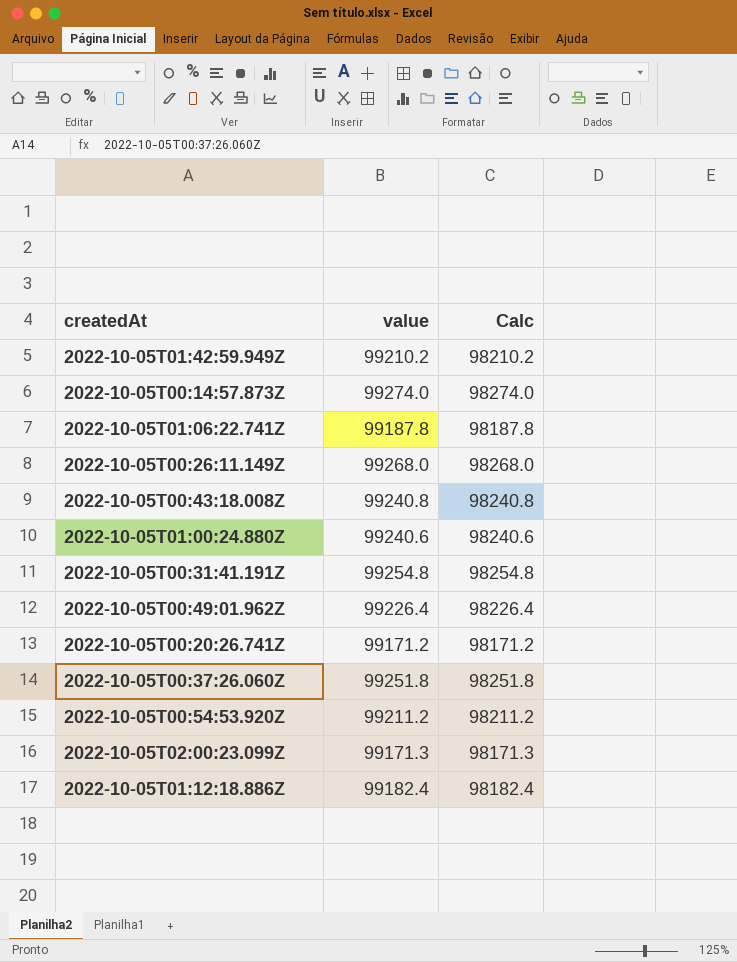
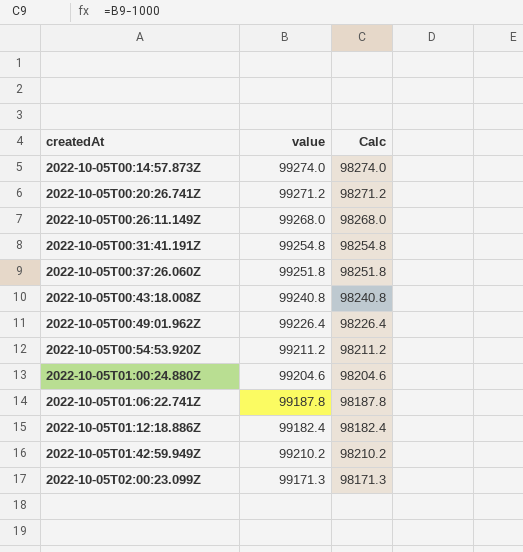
row order: none -> createdAt ascending
2022-10-05T00:20:26.741Z | value: 99171.2 -> 99271.2
2022-10-05T00:20:26.741Z | Calc: 98171.2 -> 98271.2
2022-10-05T01:00:24.880Z | value: 99240.6 -> 99204.6
2022-10-05T01:00:24.880Z | Calc: 98240.6 -> 98204.6

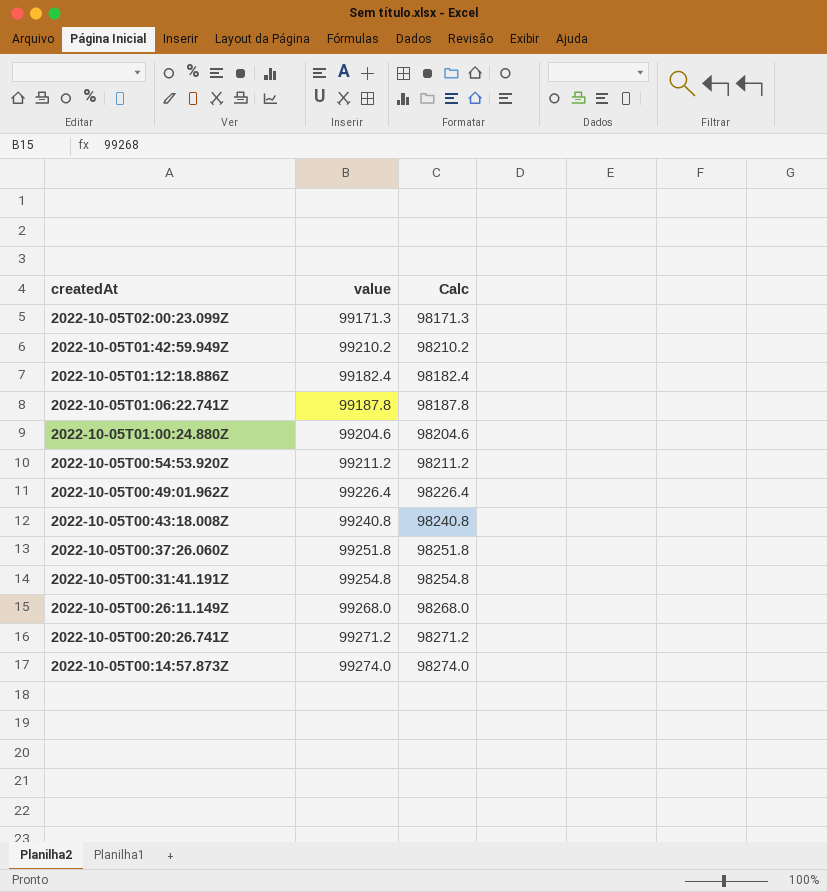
row order: createdAt ascending -> createdAt descending

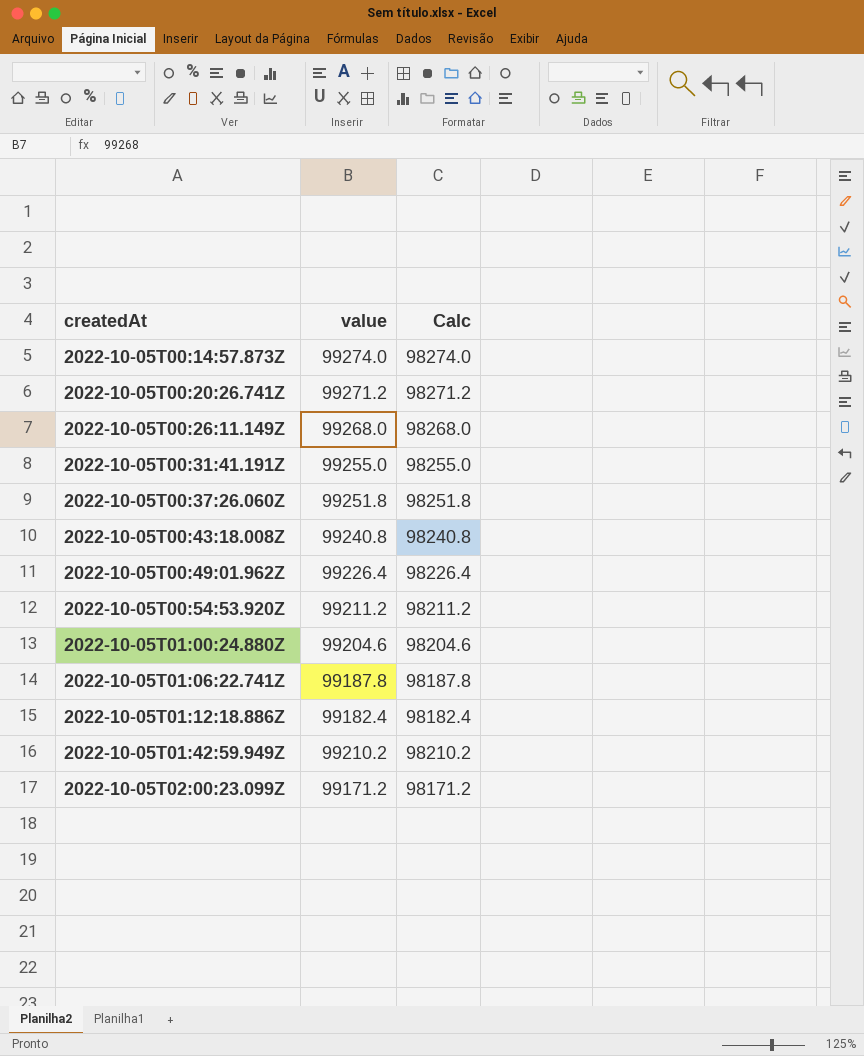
row order: createdAt descending -> createdAt ascending
2022-10-05T00:31:41.191Z | value: 99254.8 -> 99255.0
2022-10-05T00:31:41.191Z | Calc: 98254.8 -> 98255.0
2022-10-05T02:00:23.099Z | value: 99171.3 -> 99171.2
2022-10-05T02:00:23.099Z | Calc: 98171.3 -> 98171.2

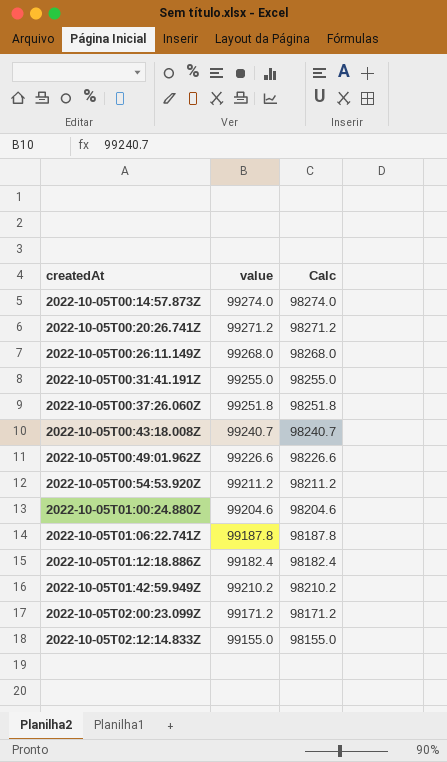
2022-10-05T00:43:18.008Z | value: 99240.8 -> 99240.7
2022-10-05T00:43:18.008Z | Calc: 98240.8 -> 98240.7
2022-10-05T00:49:01.962Z | value: 99226.4 -> 99226.6
2022-10-05T00:49:01.962Z | Calc: 98226.4 -> 98226.6
row 2022-10-05T02:12:14.833Z: none -> 99155.0 | 98155.0

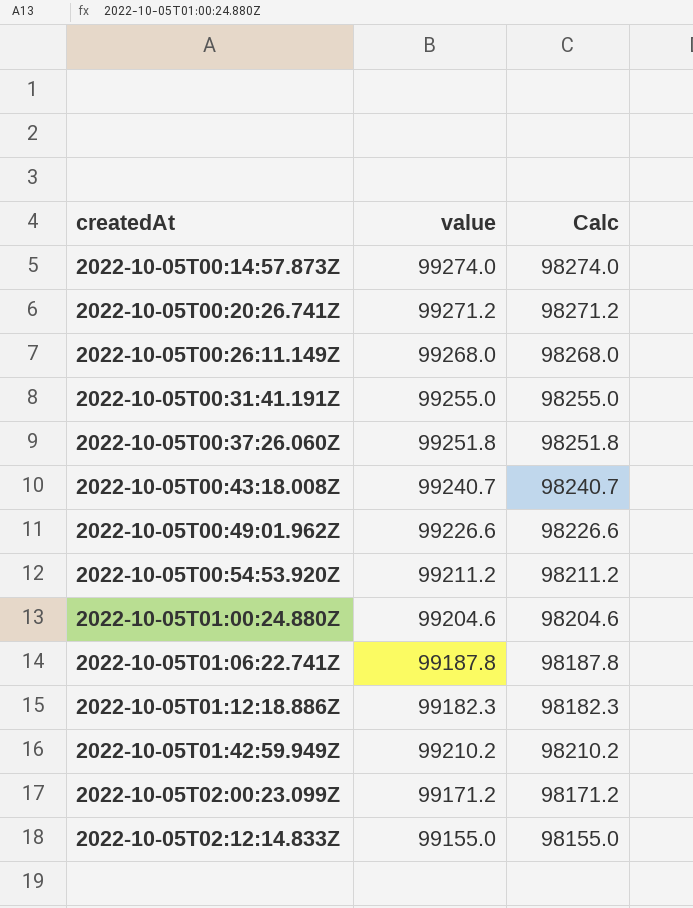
2022-10-05T01:12:18.886Z | value: 99182.4 -> 99182.3
2022-10-05T01:12:18.886Z | Calc: 98182.4 -> 98182.3

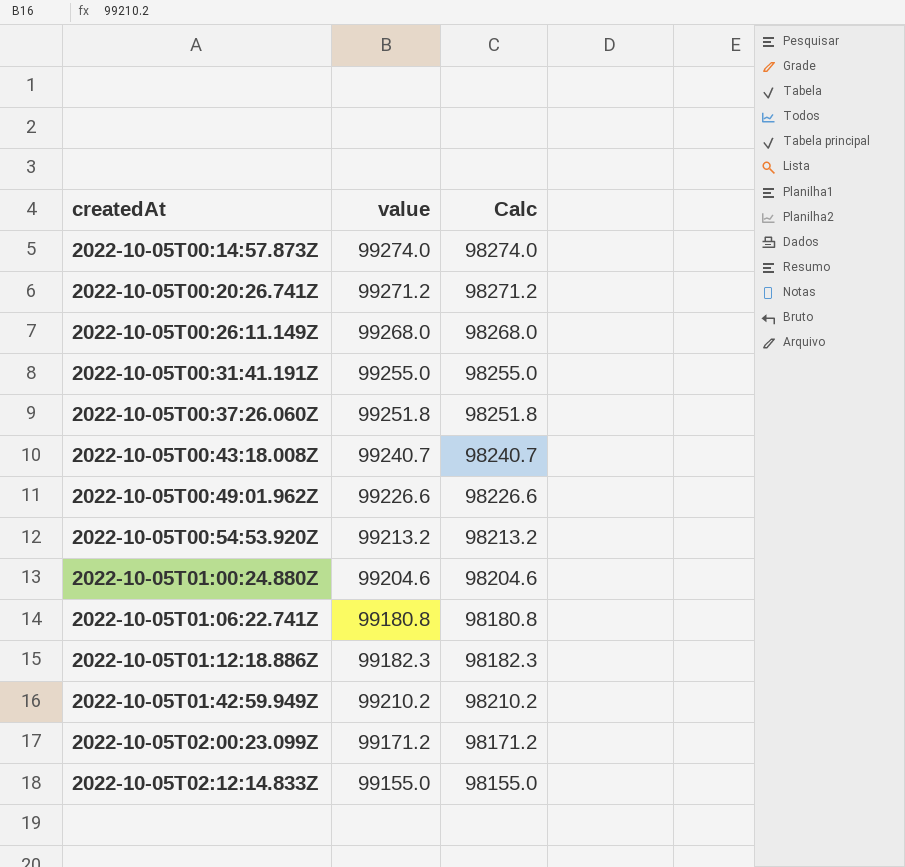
2022-10-05T00:54:53.920Z | value: 99211.2 -> 99213.2
2022-10-05T00:54:53.920Z | Calc: 98211.2 -> 98213.2
2022-10-05T01:06:22.741Z | value: 99187.8 -> 99180.8
2022-10-05T01:06:22.741Z | Calc: 98187.8 -> 98180.8

